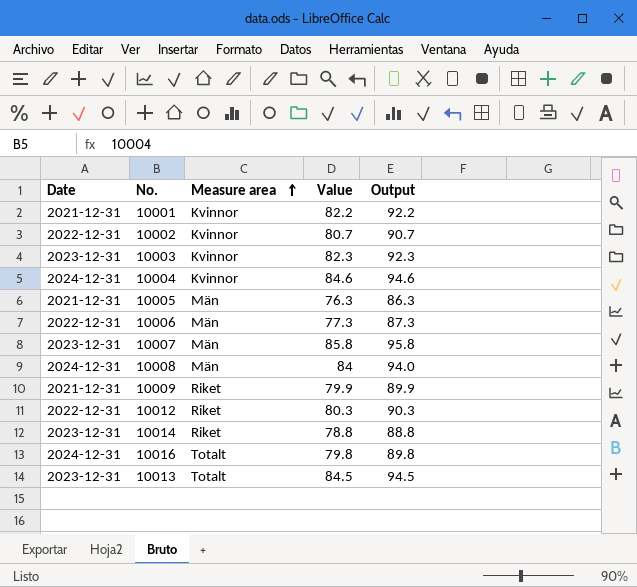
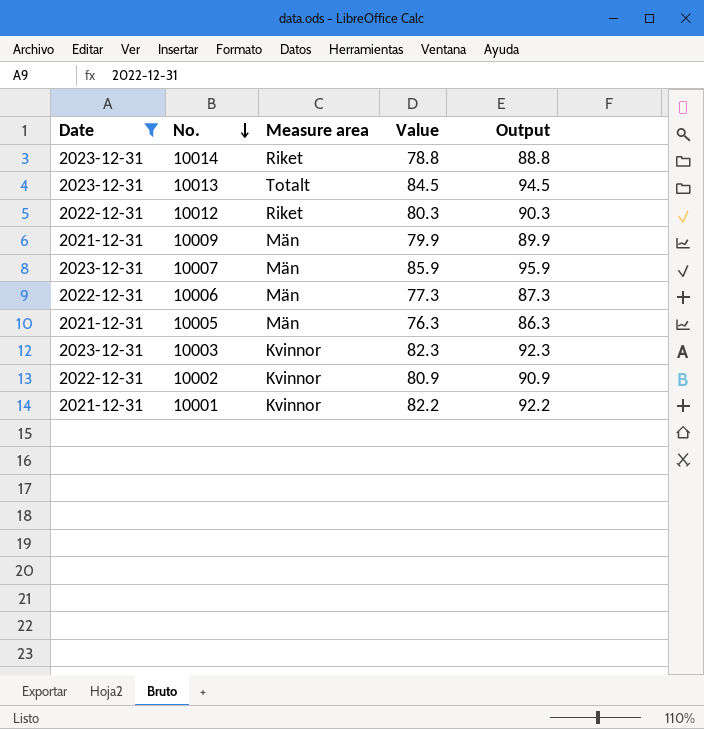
filter: none -> Date != 2024-12-31
row order: Measure area ascending -> No. descending
10009 | Measure area: Riket -> Män
10007 | Value: 85.8 -> 85.9
10007 | Output: 95.8 -> 95.9
10002 | Value: 80.7 -> 80.9
10002 | Output: 90.7 -> 90.9

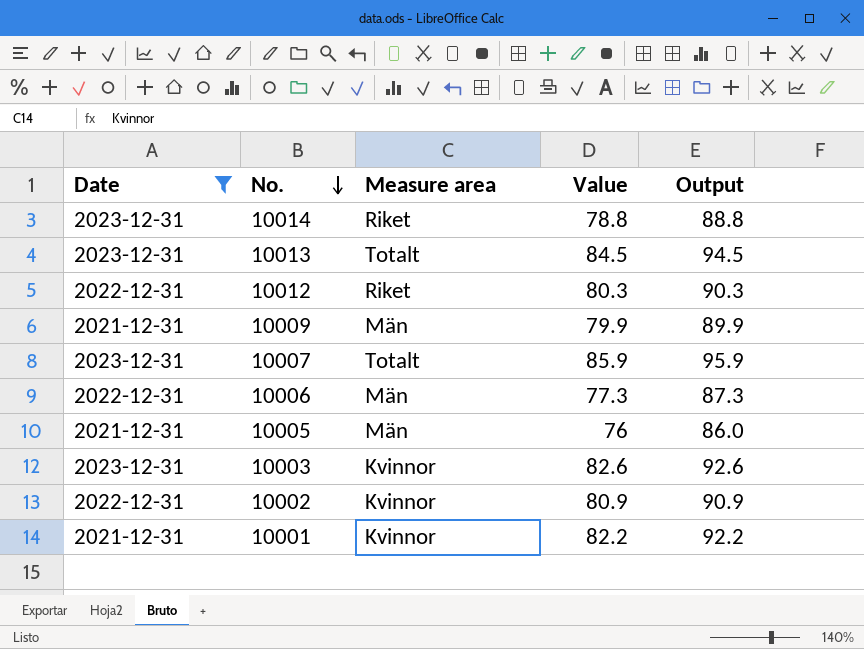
10007 | Measure area: Män -> Totalt
10005 | Value: 76.3 -> 76
10005 | Output: 86.3 -> 86.0
10003 | Value: 82.3 -> 82.6
10003 | Output: 92.3 -> 92.6

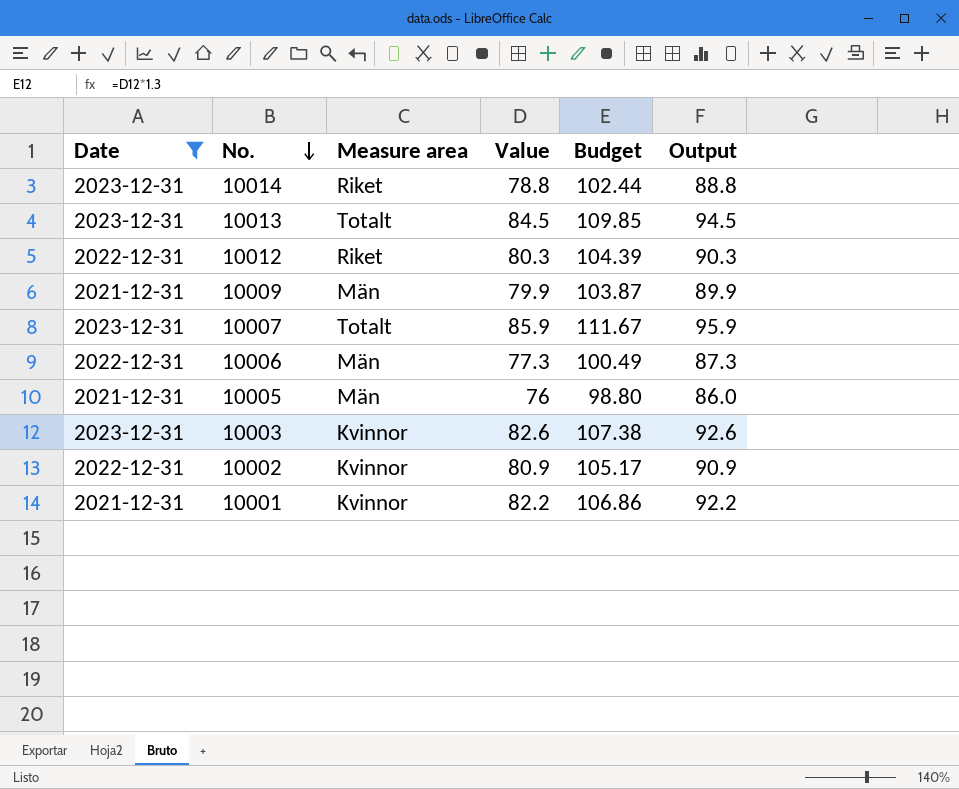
column Budget | formula: none -> [Value] * 1.3

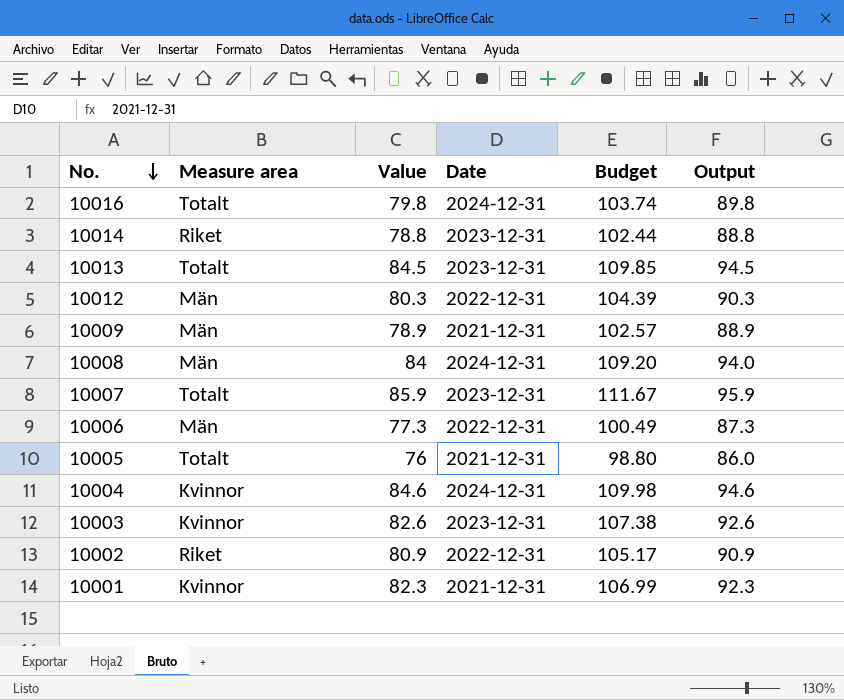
filter: Date != 2024-12-31 -> none
column Date | position: 1 -> 4
10012 | Measure area: Riket -> Män
10009 | Value: 79.9 -> 78.9
10009 | Budget: 103.87 -> 102.57
10009 | Output: 89.9 -> 88.9
10005 | Measure area: Män -> Totalt
10002 | Measure area: Kvinnor -> Riket
10001 | Value: 82.2 -> 82.3
10001 | Budget: 106.86 -> 106.99
10001 | Output: 92.2 -> 92.3

